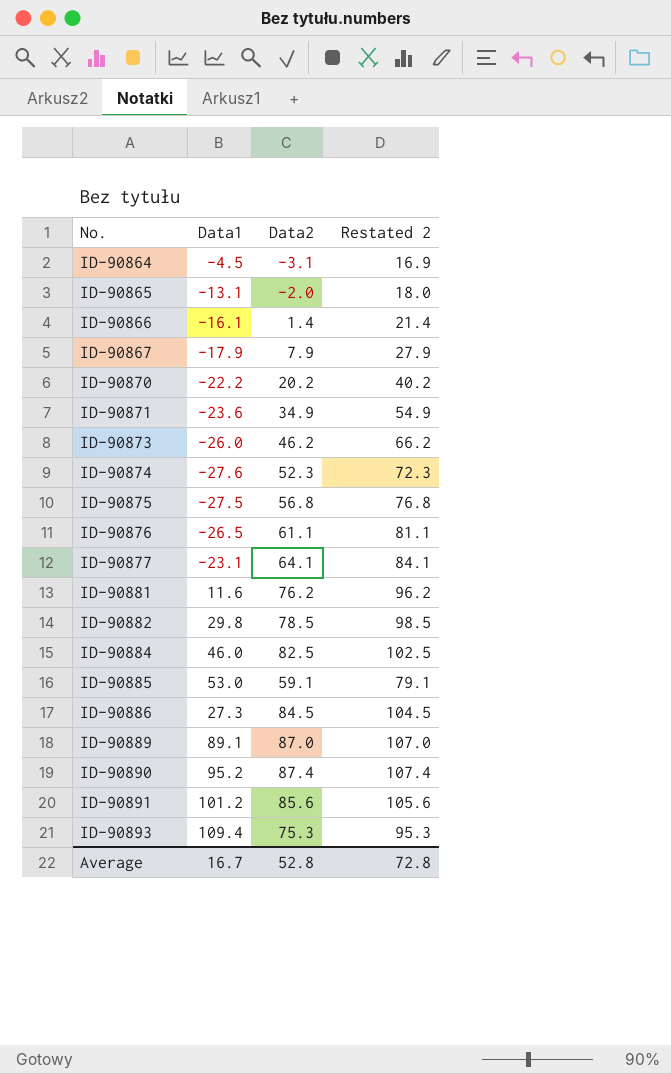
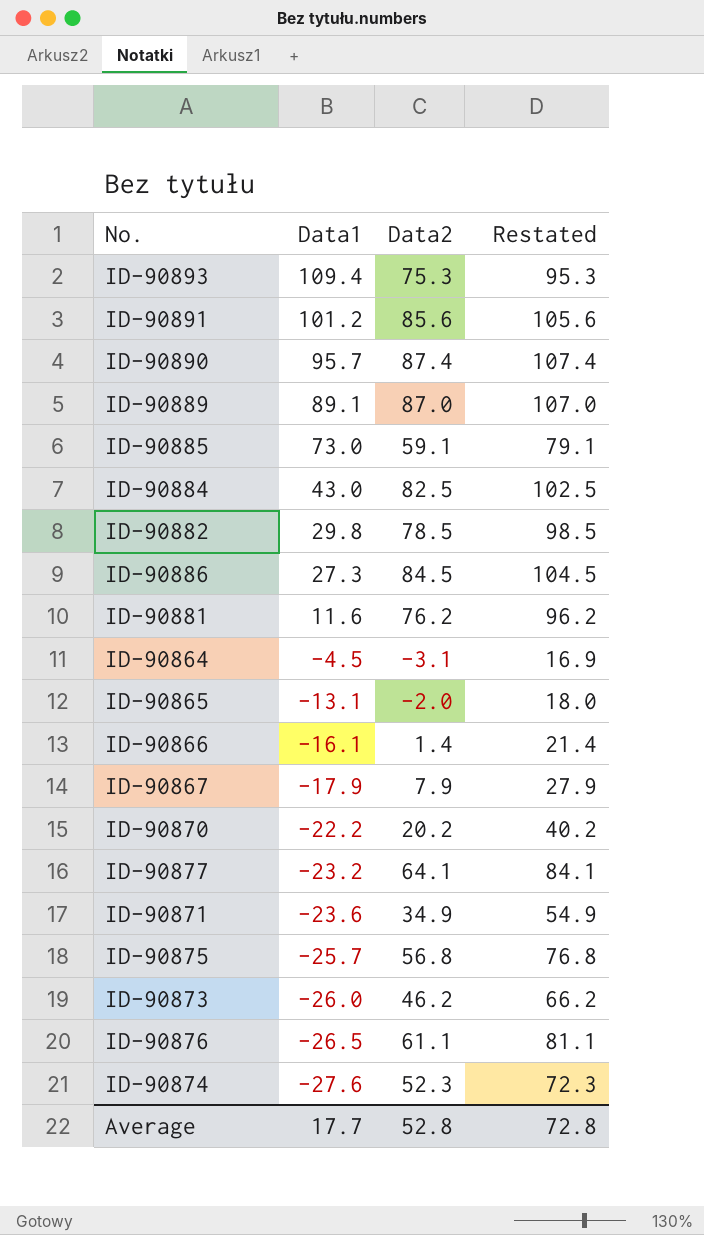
row order: No. ascending -> Data1 descending
column name: Restated 2 -> Restated
ID-90890 | Data1: 95.2 -> 95.7
ID-90885 | Data1: 53.0 -> 73.0
ID-90884 | Data1: 46.0 -> 43.0
ID-90877 | Data1: -23.1 -> -23.2
ID-90875 | Data1: -27.5 -> -25.7
Average | Data1: 16.7 -> 17.7

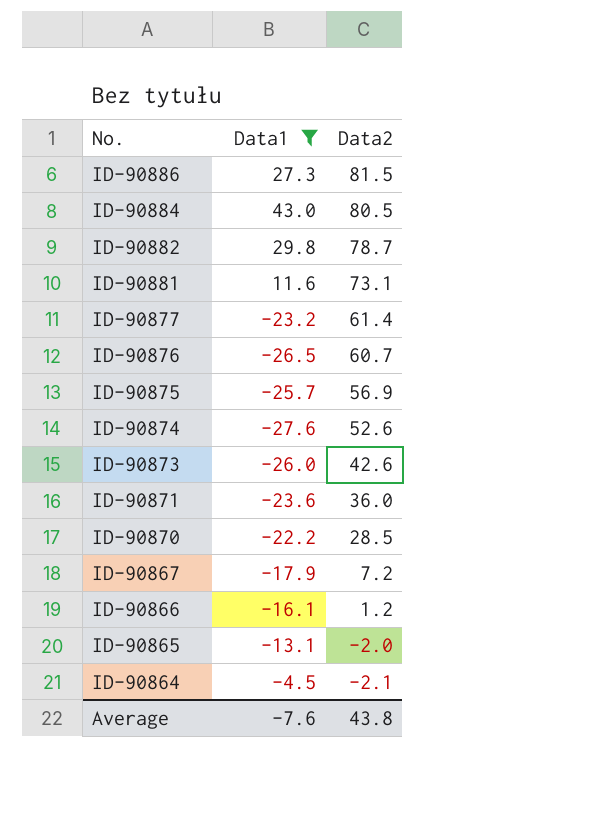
filter: none -> Data1 <= 43.0
row order: Data1 descending -> No. descending
column Restated | formula: [Data2] + 20 -> none
ID-90886 | Data2: 84.5 -> 81.5
ID-90884 | Data2: 82.5 -> 80.5
ID-90882 | Data2: 78.5 -> 78.7
ID-90881 | Data2: 76.2 -> 73.1
ID-90877 | Data2: 64.1 -> 61.4
ID-90876 | Data2: 61.1 -> 60.7
ID-90875 | Data2: 56.8 -> 56.9
ID-90874 | Data2: 52.3 -> 52.6
ID-90873 | Data2: 46.2 -> 42.6
ID-90871 | Data2: 34.9 -> 36.0
ID-90870 | Data2: 20.2 -> 28.5
ID-90867 | Data2: 7.9 -> 7.2
ID-90866 | Data2: 1.4 -> 1.2
ID-90864 | Data2: -3.1 -> -2.1
Average | Data1: 17.7 -> -7.6
Average | Data2: 52.8 -> 43.8

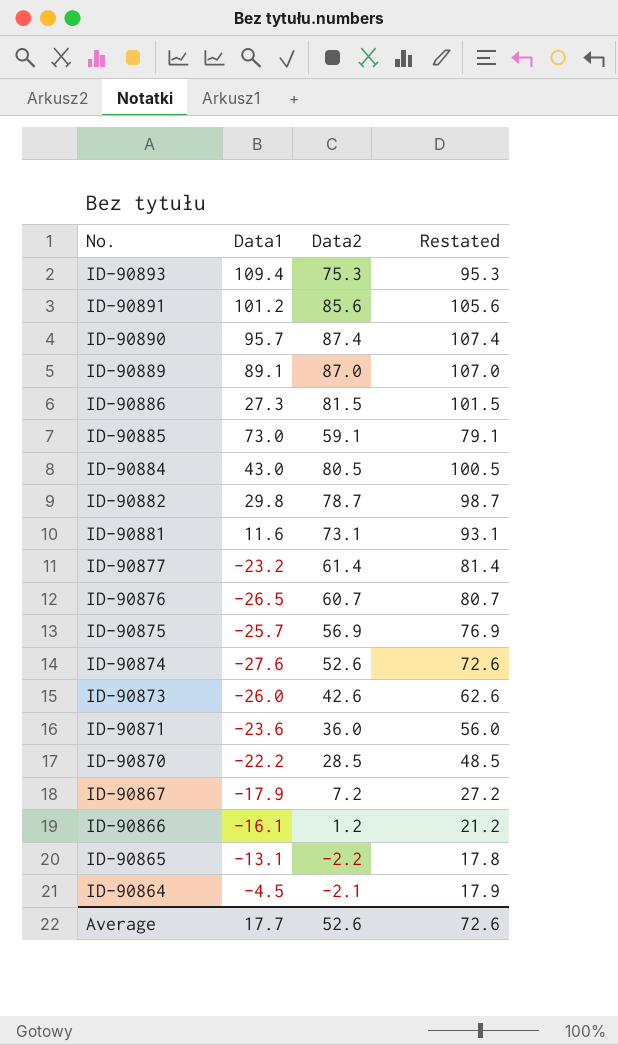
filter: Data1 <= 43.0 -> none
column Restated | formula: none -> [Data2] + 20
ID-90865 | Data2: -2.0 -> -2.2
Average | Data1: -7.6 -> 17.7
Average | Data2: 43.8 -> 52.6

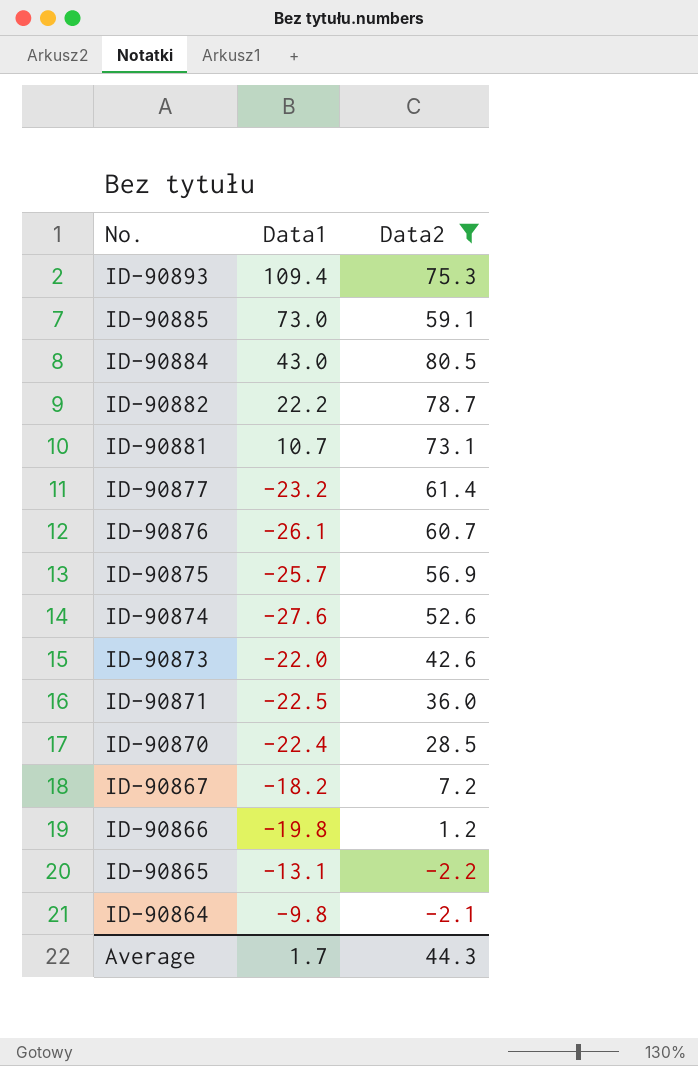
filter: none -> Data2 <= 80.5
column Restated | formula: [Data2] + 20 -> none
ID-90882 | Data1: 29.8 -> 22.2
ID-90881 | Data1: 11.6 -> 10.7
ID-90876 | Data1: -26.5 -> -26.1
ID-90873 | Data1: -26.0 -> -22.0
ID-90871 | Data1: -23.6 -> -22.5
ID-90870 | Data1: -22.2 -> -22.4
ID-90867 | Data1: -17.9 -> -18.2
ID-90866 | Data1: -16.1 -> -19.8
ID-90864 | Data1: -4.5 -> -9.8
Average | Data1: 17.7 -> 1.7
Average | Data2: 52.6 -> 44.3

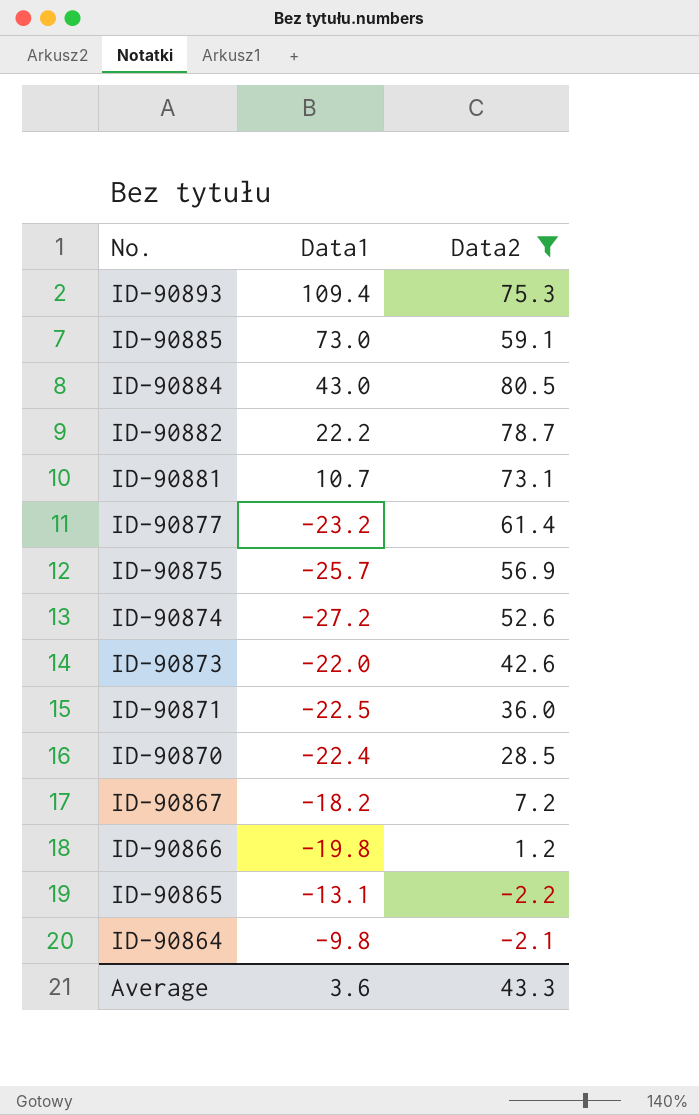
row ID-90876: -26.1 | 60.7 -> none
ID-90874 | Data1: -27.6 -> -27.2
Average | Data1: 1.7 -> 3.6
Average | Data2: 44.3 -> 43.3

